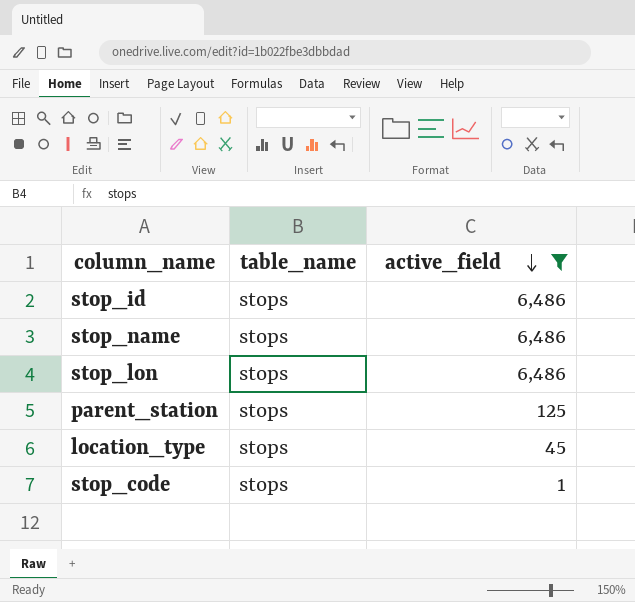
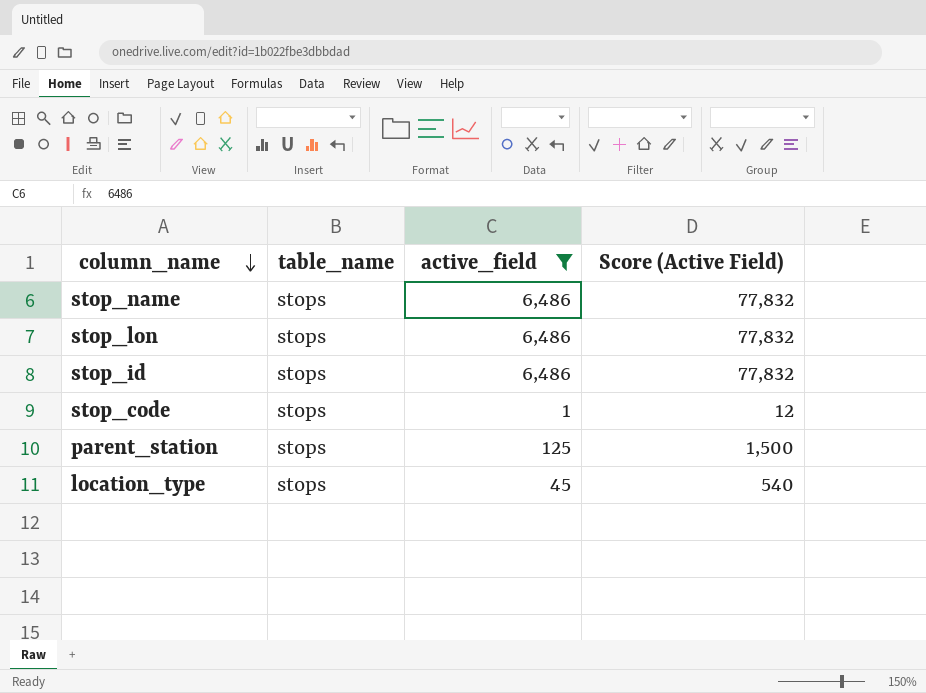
row order: active_field descending -> column_name descending
column Score (Active Field) | formula: none -> [active_field] * 12

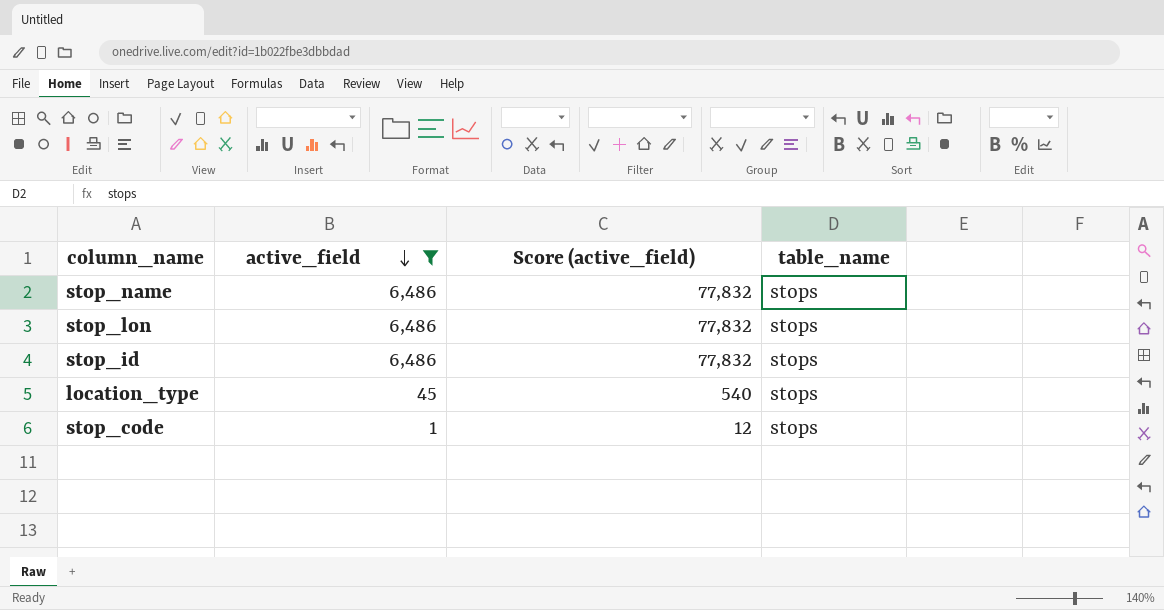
row order: column_name descending -> active_field descending
column name: Score (Active Field) -> Score (active_field)
column table_name | position: 2 -> 4
row parent_station: stops | 125 | 1,500 -> none

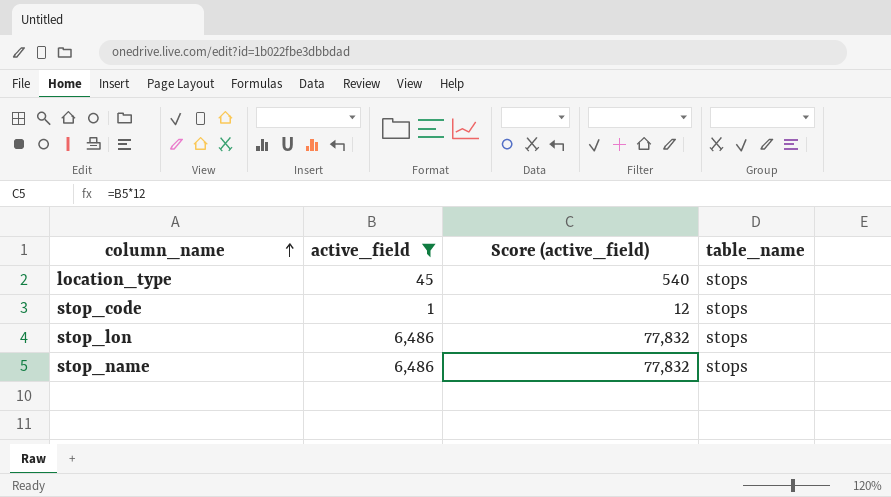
row order: active_field descending -> column_name ascending
row stop_id: 6,486 | 77,832 | stops -> none

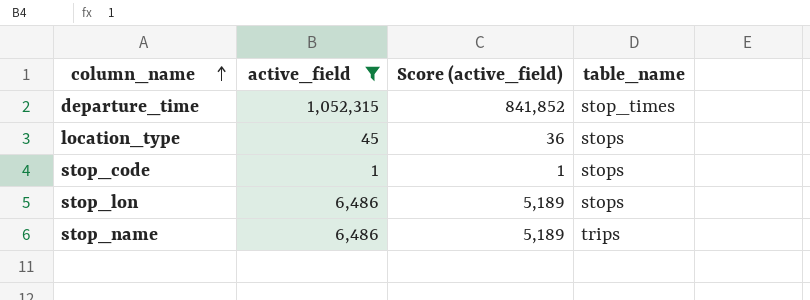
column Score (active_field) | formula: [active_field] * 12 -> [active_field] * 0.8
row departure_time: none -> 1,052,315 | 841,852 | stop_times
stop_name | table_name: stops -> trips

